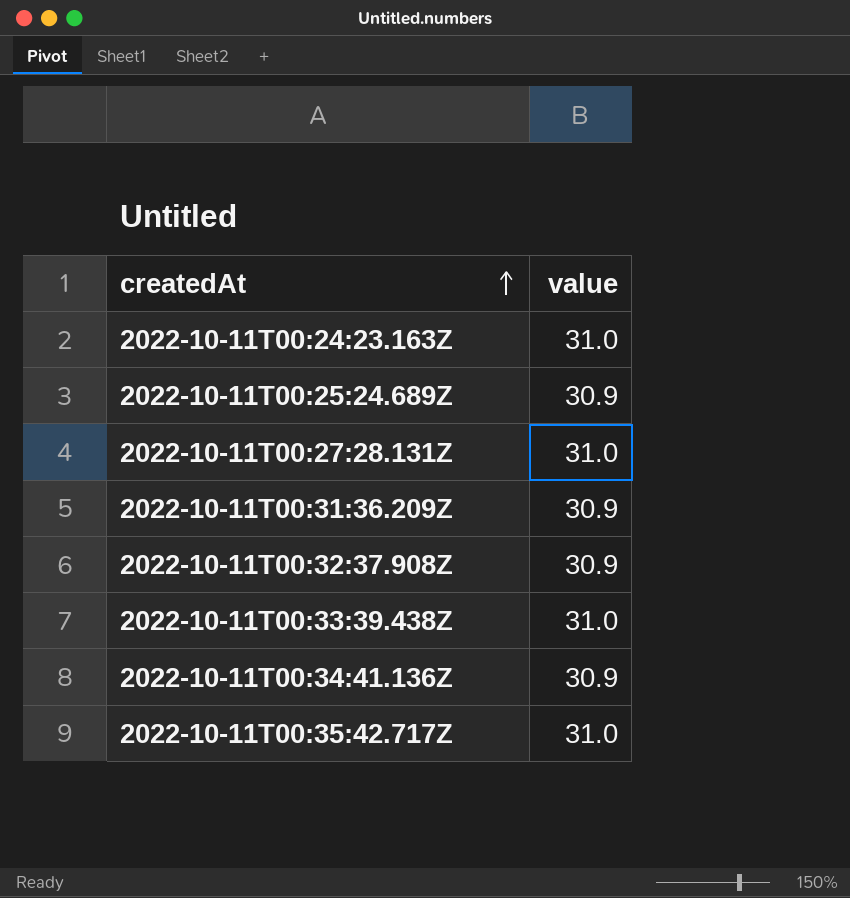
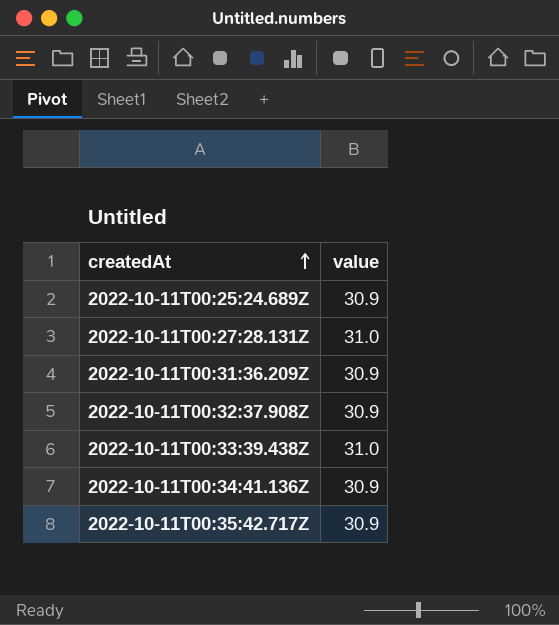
row 2022-10-11T00:24:23.163Z: 31.0 -> none
2022-10-11T00:35:42.717Z | value: 31.0 -> 30.9

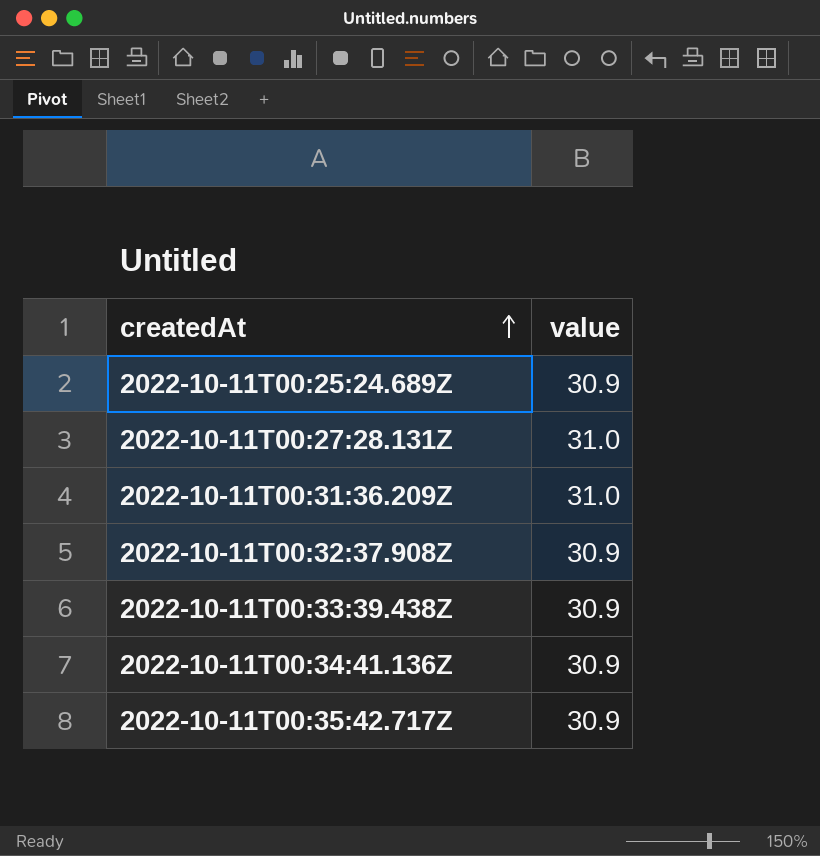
2022-10-11T00:31:36.209Z | value: 30.9 -> 31.0
2022-10-11T00:33:39.438Z | value: 31.0 -> 30.9

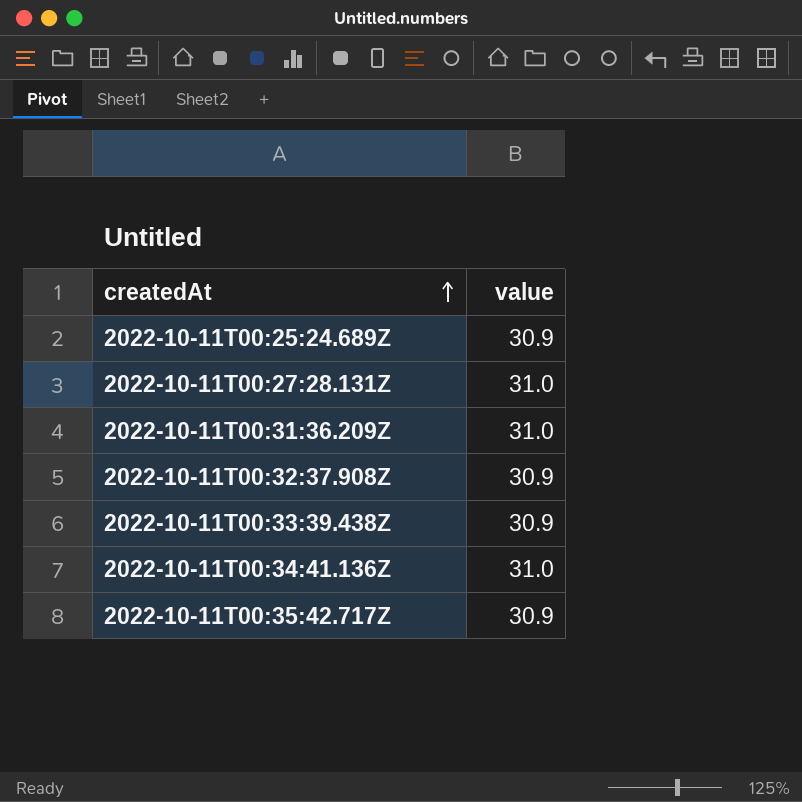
2022-10-11T00:34:41.136Z | value: 30.9 -> 31.0

